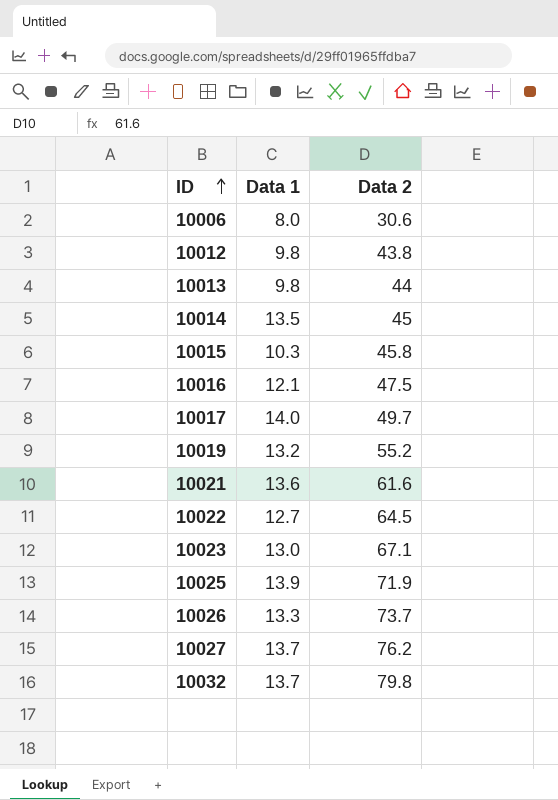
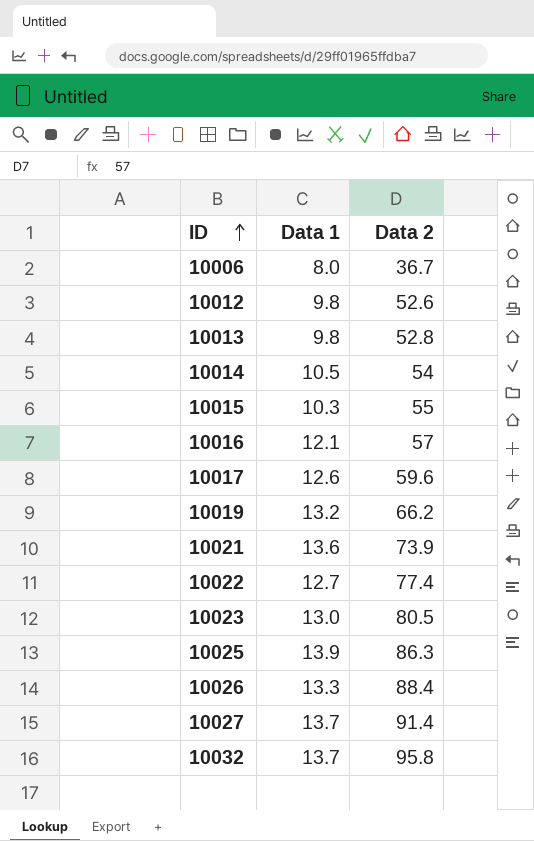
10006 | Data 2: 30.6 -> 36.7
10012 | Data 2: 43.8 -> 52.6
10013 | Data 2: 44 -> 52.8
10014 | Data 1: 13.5 -> 10.5
10014 | Data 2: 45 -> 54
10015 | Data 2: 45.8 -> 55
10016 | Data 2: 47.5 -> 57
10017 | Data 1: 14.0 -> 12.6
10017 | Data 2: 49.7 -> 59.6
10019 | Data 2: 55.2 -> 66.2
10021 | Data 2: 61.6 -> 73.9
10022 | Data 2: 64.5 -> 77.4
10023 | Data 2: 67.1 -> 80.5
10025 | Data 2: 71.9 -> 86.3
10026 | Data 2: 73.7 -> 88.4
10027 | Data 2: 76.2 -> 91.4
10032 | Data 2: 79.8 -> 95.8

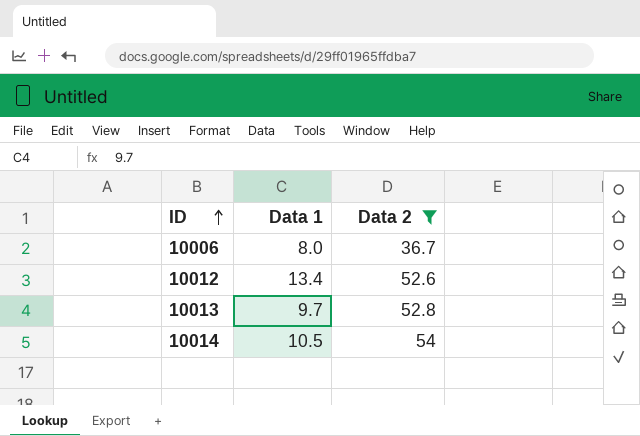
filter: none -> Data 2 <= 54
10012 | Data 1: 9.8 -> 13.4
10013 | Data 1: 9.8 -> 9.7

